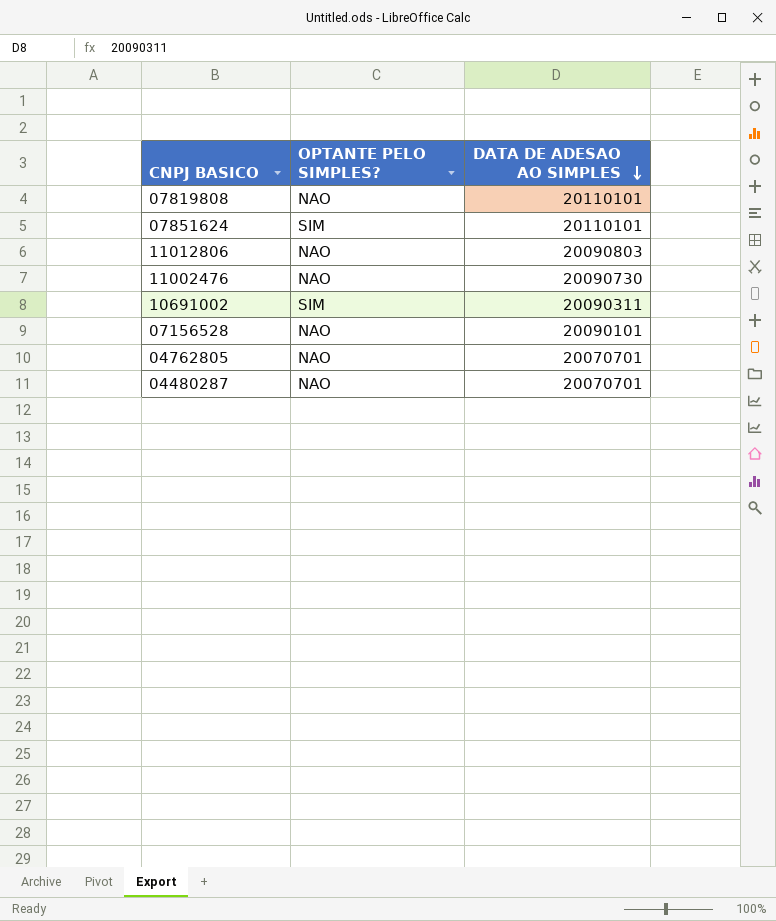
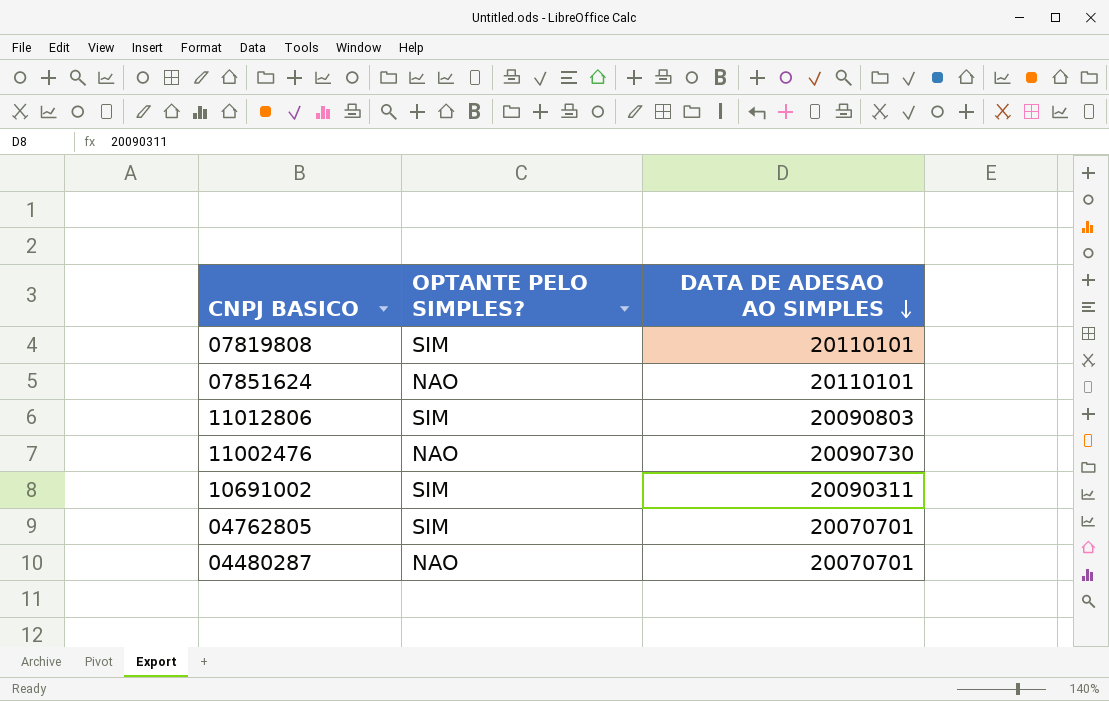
row 07156528: NAO | 20090101 -> none
07819808 | OPTANTE PELO SIMPLES?: NAO -> SIM
07851624 | OPTANTE PELO SIMPLES?: SIM -> NAO
11012806 | OPTANTE PELO SIMPLES?: NAO -> SIM
04762805 | OPTANTE PELO SIMPLES?: NAO -> SIM

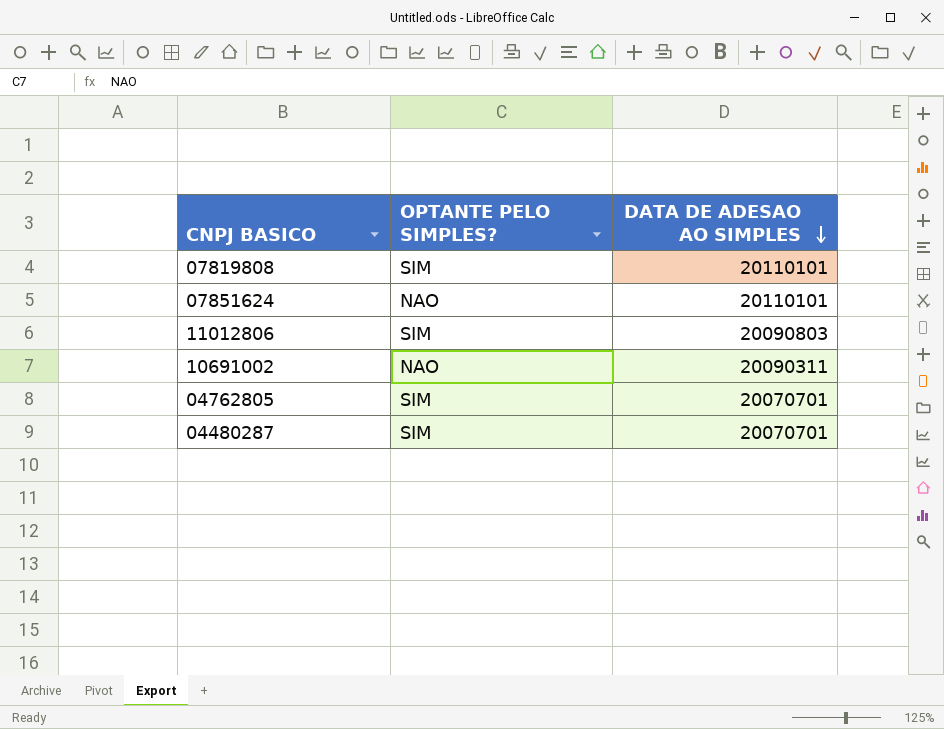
row 11002476: NAO | 20090730 -> none
10691002 | OPTANTE PELO SIMPLES?: SIM -> NAO
04480287 | OPTANTE PELO SIMPLES?: NAO -> SIM

